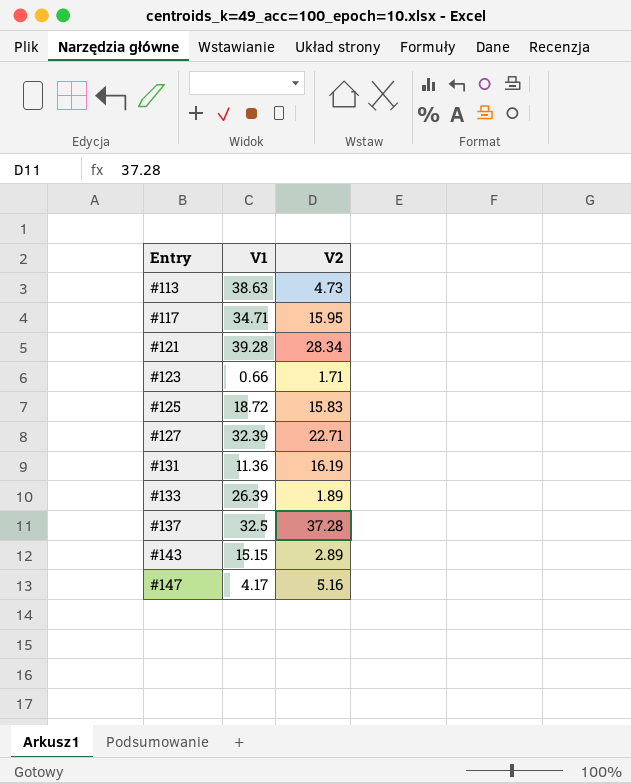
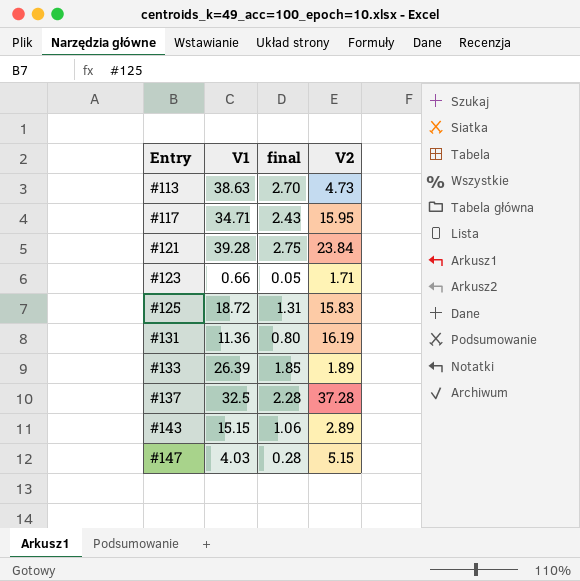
column final | formula: none -> [V1] * 0.07
row #127: 32.39 | 22.71 -> none
#121 | V2: 28.34 -> 23.84
#147 | V1: 4.17 -> 4.03
#147 | V2: 5.16 -> 5.15

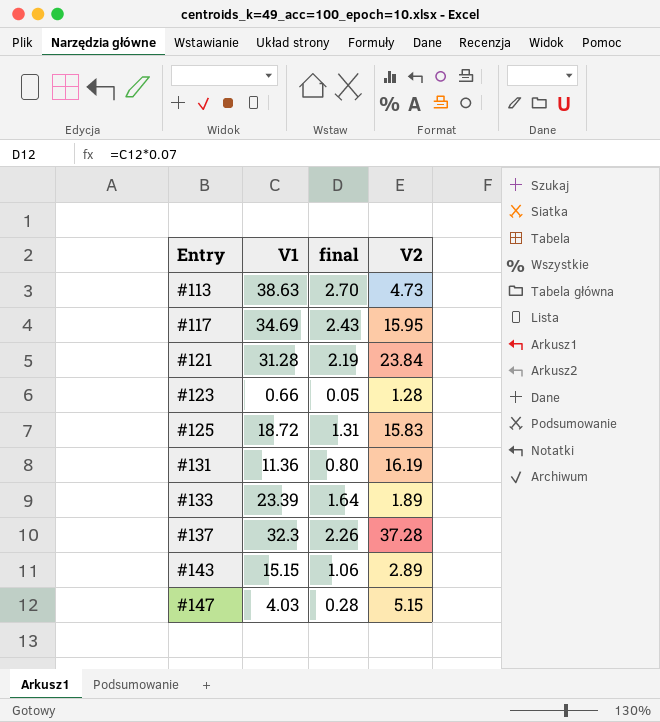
#117 | V1: 34.71 -> 34.69
#121 | V1: 39.28 -> 31.28
#121 | final: 2.75 -> 2.19
#123 | V2: 1.71 -> 1.28
#133 | V1: 26.39 -> 23.39
#133 | final: 1.85 -> 1.64
#137 | V1: 32.5 -> 32.3
#137 | final: 2.28 -> 2.26

